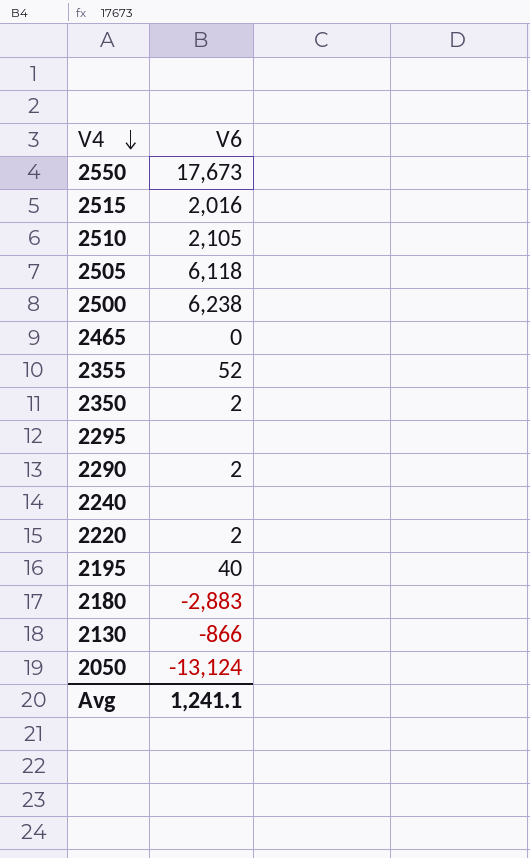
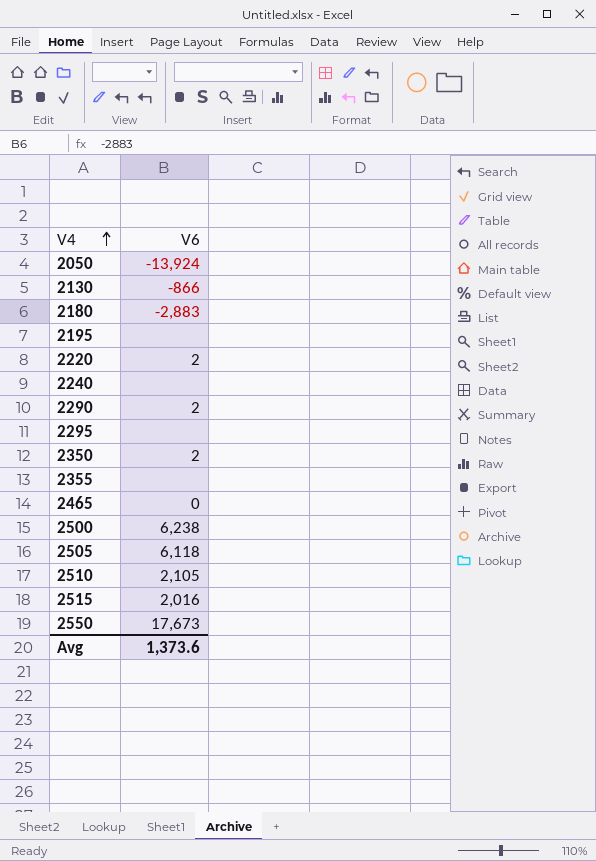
row order: V4 descending -> V4 ascending
2050 | V6: -13,124 -> -13,924
2195 | V6: 40 -> none
2355 | V6: 52 -> none
Avg | V6: 1,241.1 -> 1,373.6

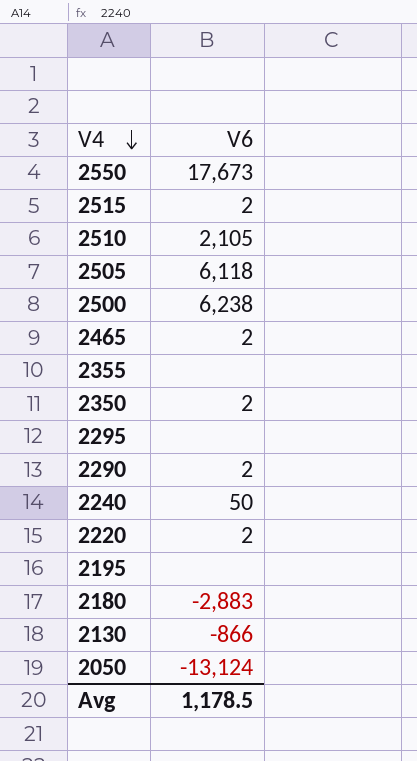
row order: V4 ascending -> V4 descending
2515 | V6: 2,016 -> 2
2465 | V6: 0 -> 2
2240 | V6: none -> 50
2050 | V6: -13,924 -> -13,124
Avg | V6: 1,373.6 -> 1,178.5

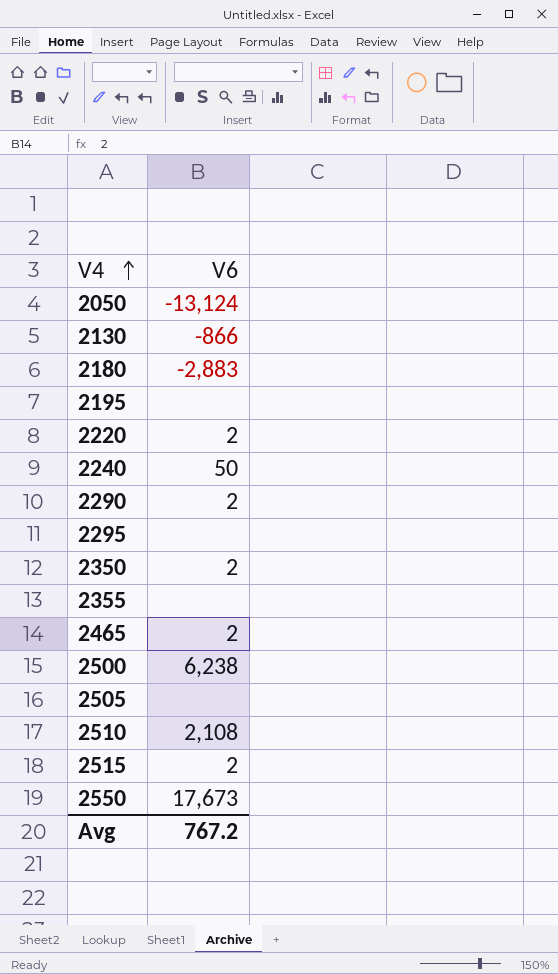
row order: V4 descending -> V4 ascending
2505 | V6: 6,118 -> none
2510 | V6: 2,105 -> 2,108
Avg | V6: 1,178.5 -> 767.2

